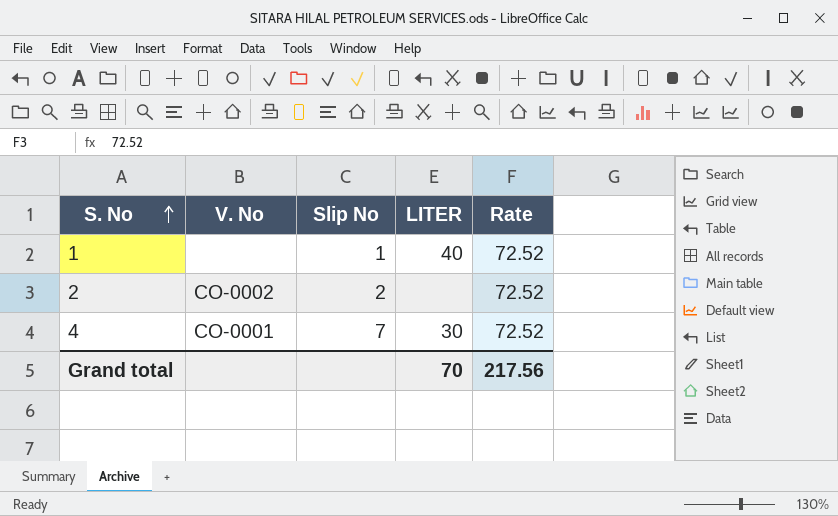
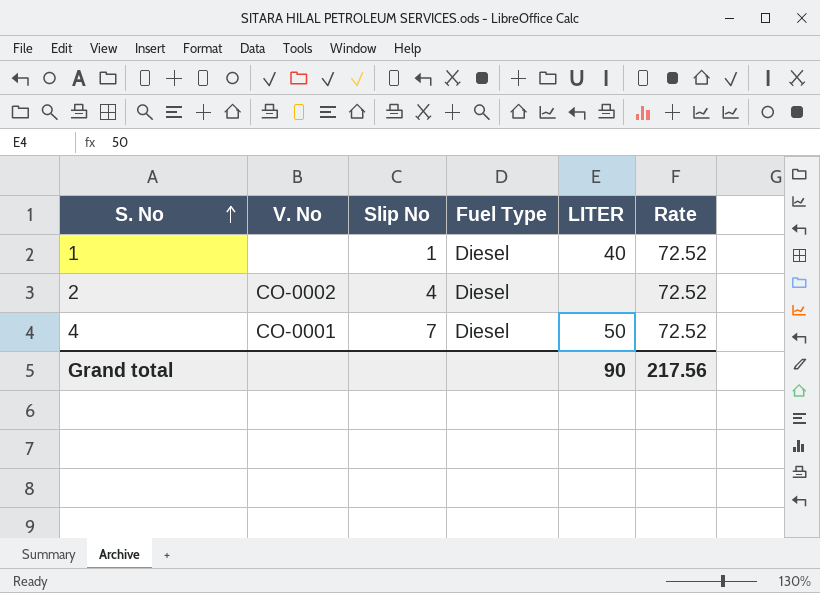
column Fuel Type | position: none -> 4
2 | Slip No: 2 -> 4
4 | LITER: 30 -> 50
Grand total | LITER: 70 -> 90

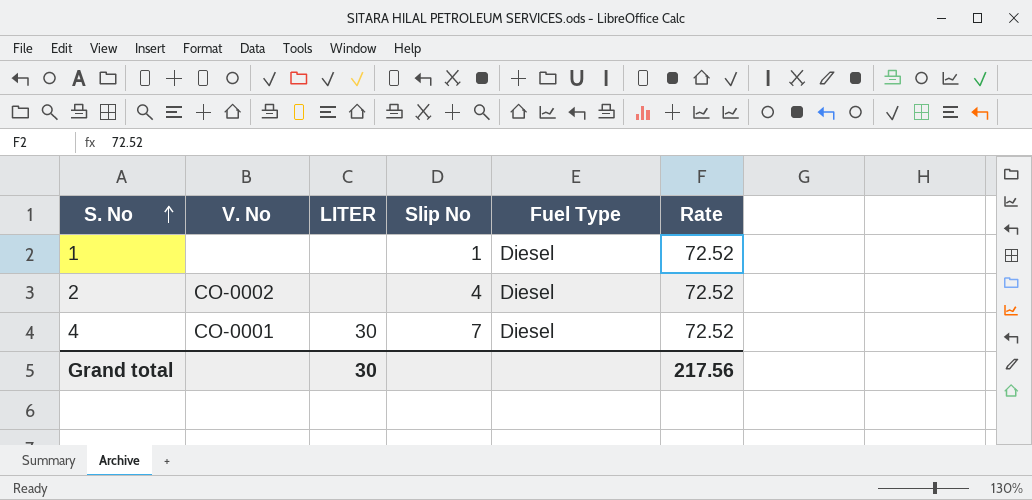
column LITER | position: 5 -> 3
1 | LITER: 40 -> none
4 | LITER: 50 -> 30
Grand total | LITER: 90 -> 30

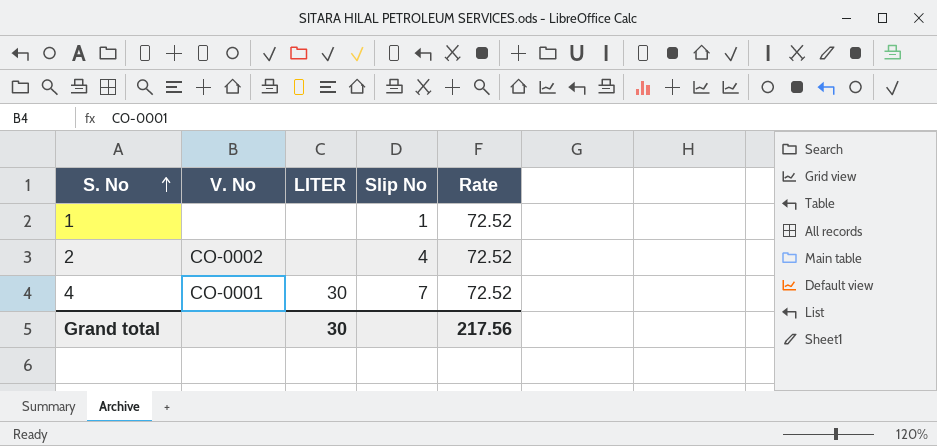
column Fuel Type | position: 5 -> none

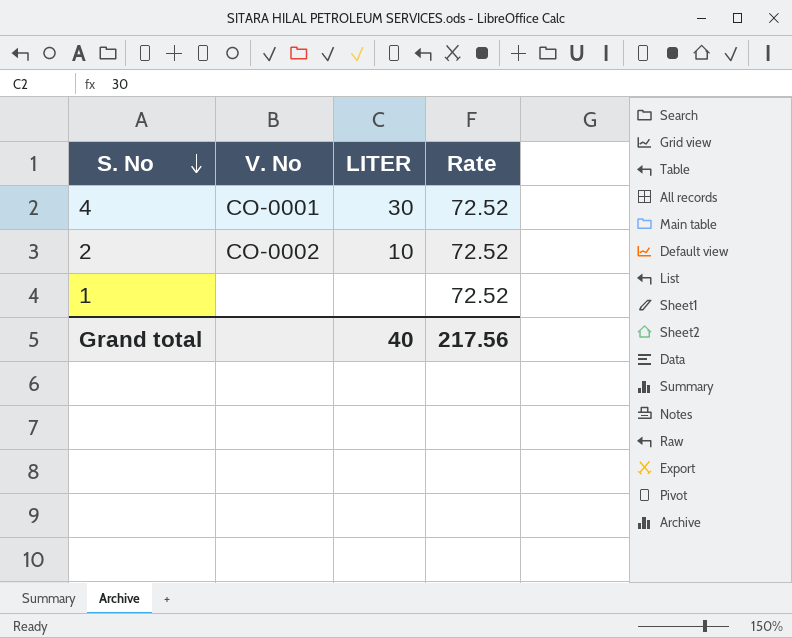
row order: S. No ascending -> S. No descending
column Slip No | position: 4 -> none
2 | LITER: none -> 10
Grand total | LITER: 30 -> 40

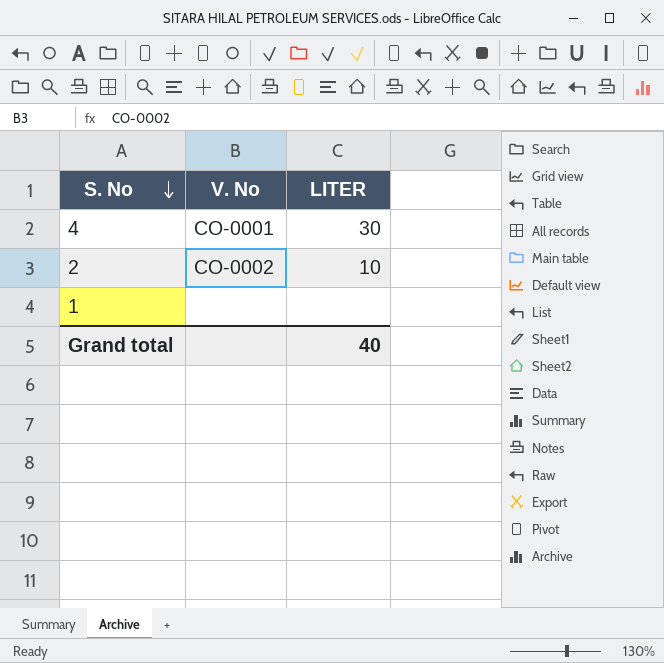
column Rate | position: 4 -> none

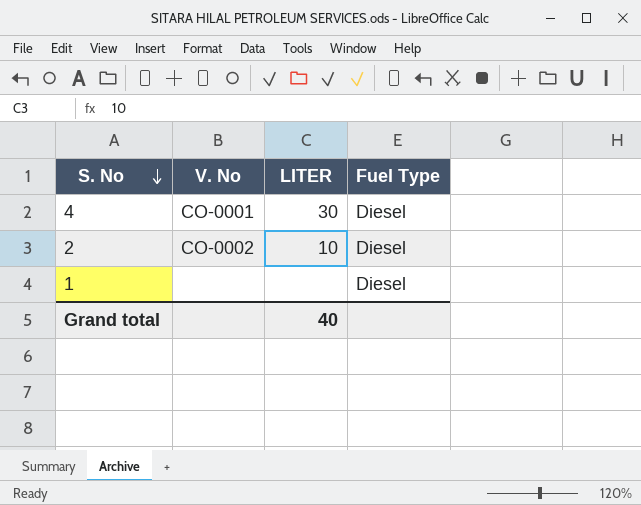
column Fuel Type | position: none -> 4

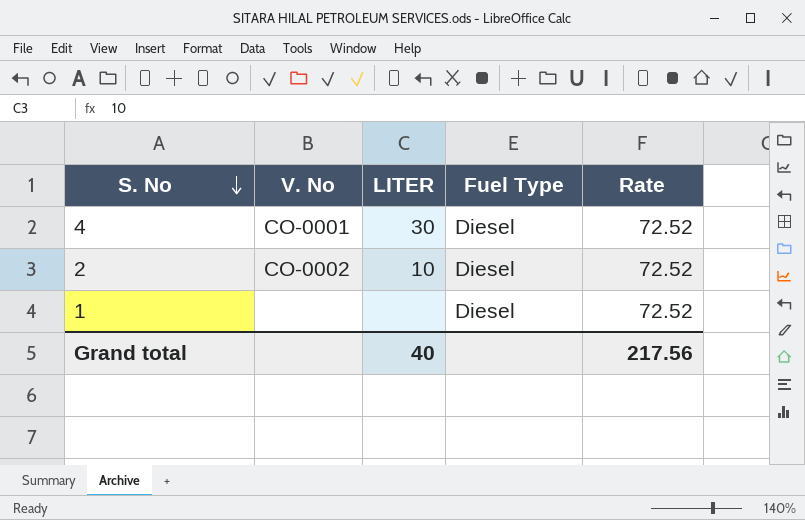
column Rate | position: none -> 5

